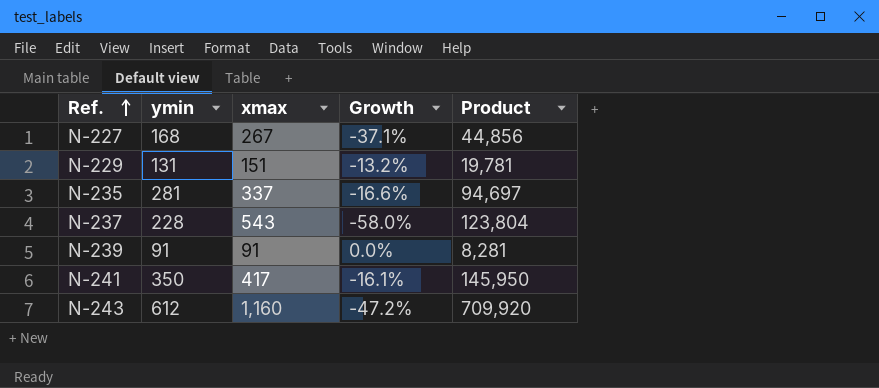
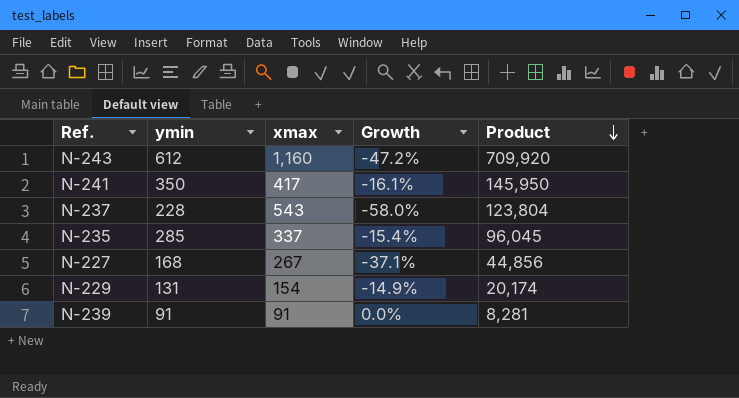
row order: Ref. ascending -> Product descending
N-235 | ymin: 281 -> 285
N-235 | Growth: -16.6% -> -15.4%
N-235 | Product: 94,697 -> 96,045
N-229 | xmax: 151 -> 154
N-229 | Growth: -13.2% -> -14.9%
N-229 | Product: 19,781 -> 20,174

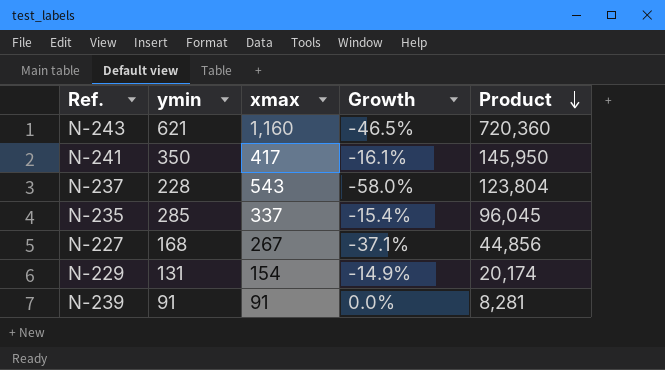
N-243 | ymin: 612 -> 621
N-243 | Growth: -47.2% -> -46.5%
N-243 | Product: 709,920 -> 720,360

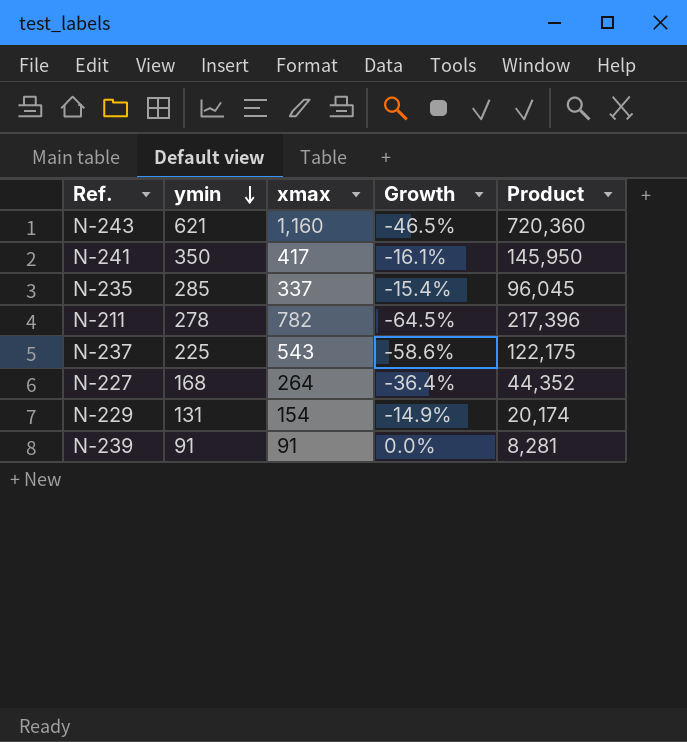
row order: Product descending -> ymin descending
row N-211: none -> 278 | 782 | -64.5% | 217,396
N-237 | ymin: 228 -> 225
N-237 | Growth: -58.0% -> -58.6%
N-237 | Product: 123,804 -> 122,175
N-227 | xmax: 267 -> 264
N-227 | Growth: -37.1% -> -36.4%
N-227 | Product: 44,856 -> 44,352

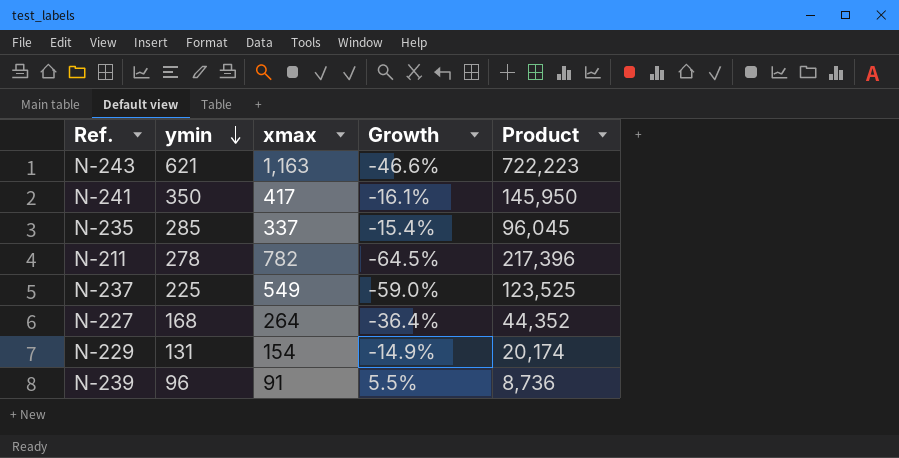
N-243 | xmax: 1,160 -> 1,163
N-243 | Growth: -46.5% -> -46.6%
N-243 | Product: 720,360 -> 722,223
N-237 | xmax: 543 -> 549
N-237 | Growth: -58.6% -> -59.0%
N-237 | Product: 122,175 -> 123,525
N-239 | ymin: 91 -> 96
N-239 | Growth: 0.0% -> 5.5%
N-239 | Product: 8,281 -> 8,736

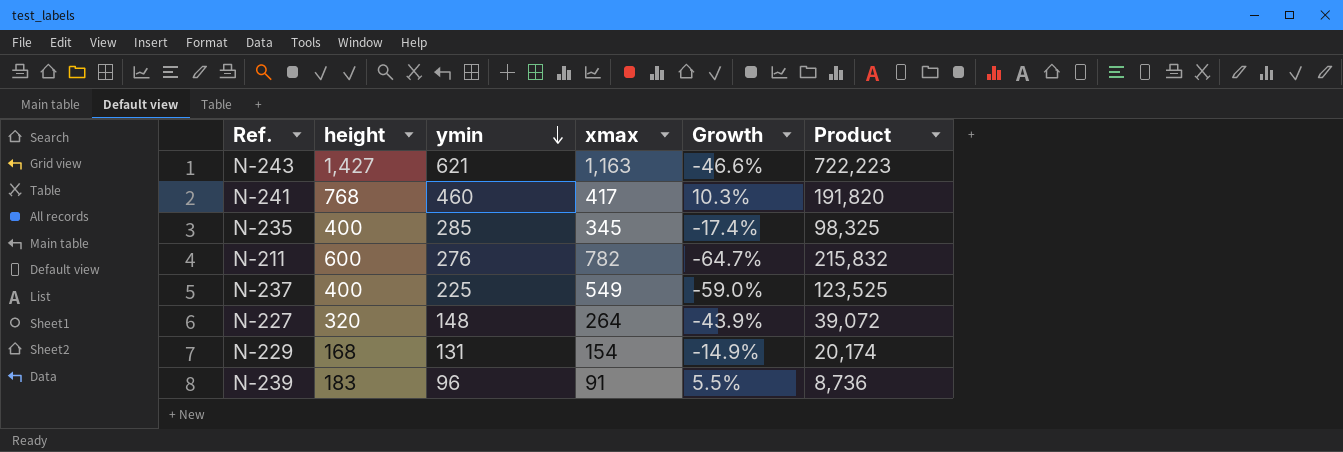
column height | position: none -> 2
N-241 | ymin: 350 -> 460
N-241 | Growth: -16.1% -> 10.3%
N-241 | Product: 145,950 -> 191,820
N-235 | xmax: 337 -> 345
N-235 | Growth: -15.4% -> -17.4%
N-235 | Product: 96,045 -> 98,325
N-211 | ymin: 278 -> 276
N-211 | Growth: -64.5% -> -64.7%
N-211 | Product: 217,396 -> 215,832
N-227 | ymin: 168 -> 148
N-227 | Growth: -36.4% -> -43.9%
N-227 | Product: 44,352 -> 39,072

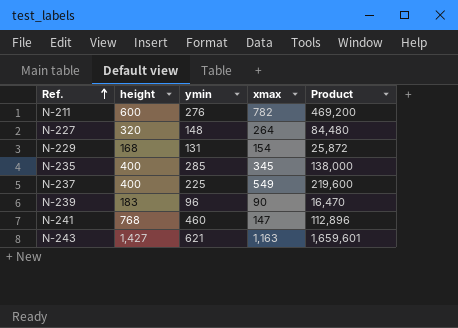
row order: ymin descending -> Ref. ascending
column Growth | formula: ([ymin] - [xmax]) / [xmax] -> none
column Product | formula: [ymin] * [xmax] -> [height] * [xmax]
N-239 | xmax: 91 -> 90
N-241 | xmax: 417 -> 147

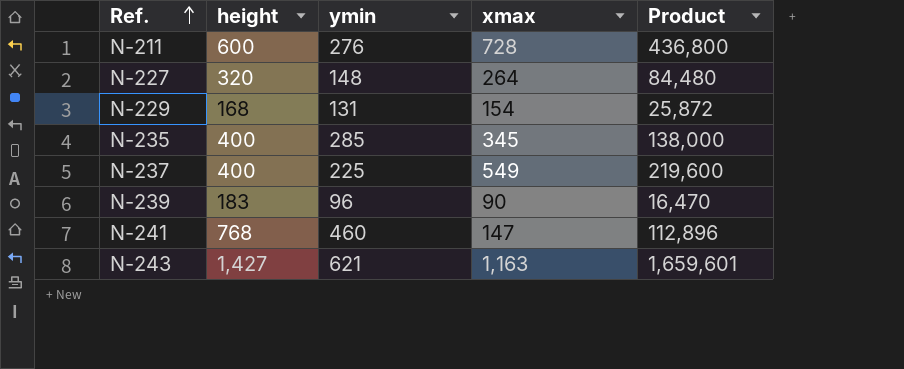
N-211 | xmax: 782 -> 728
N-211 | Product: 469,200 -> 436,800

